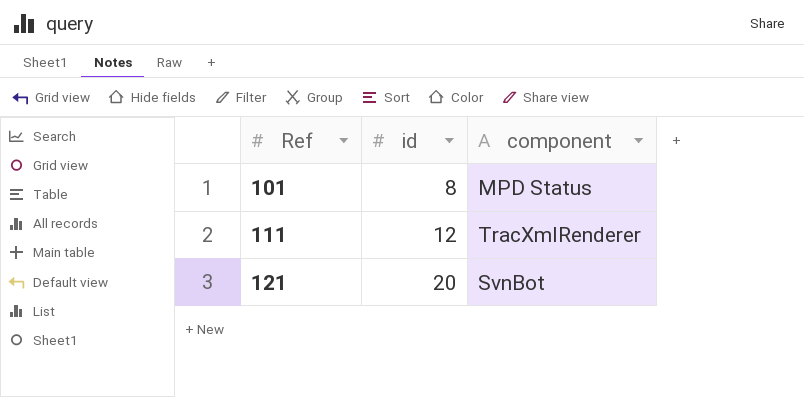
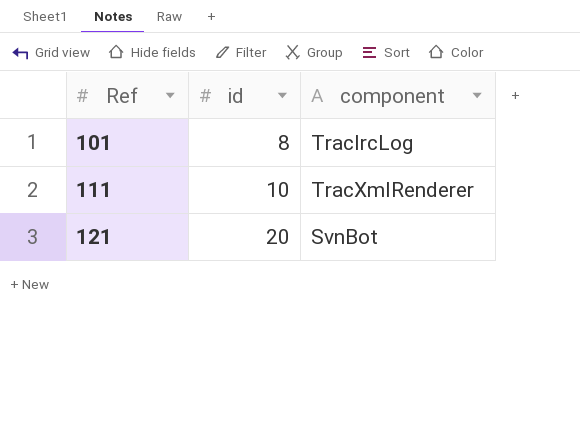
101 | component: MPD Status -> TracIrcLog
111 | id: 12 -> 10

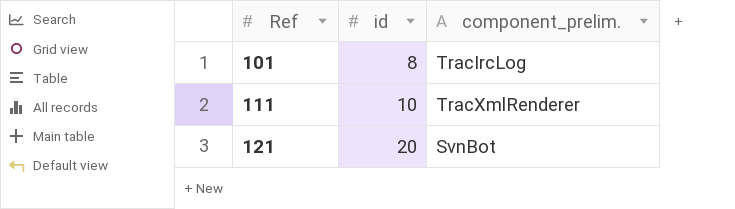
column name: component -> component_prelim.

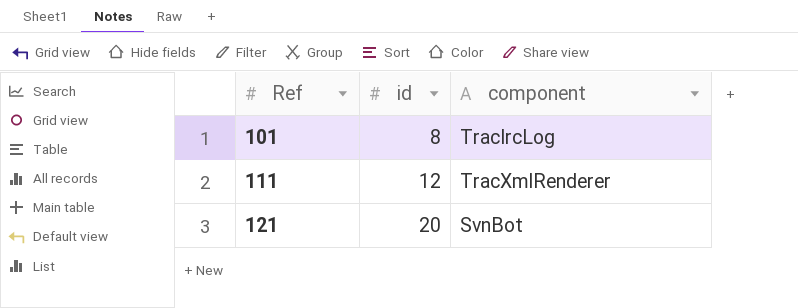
column name: component_prelim. -> component
111 | id: 10 -> 12

